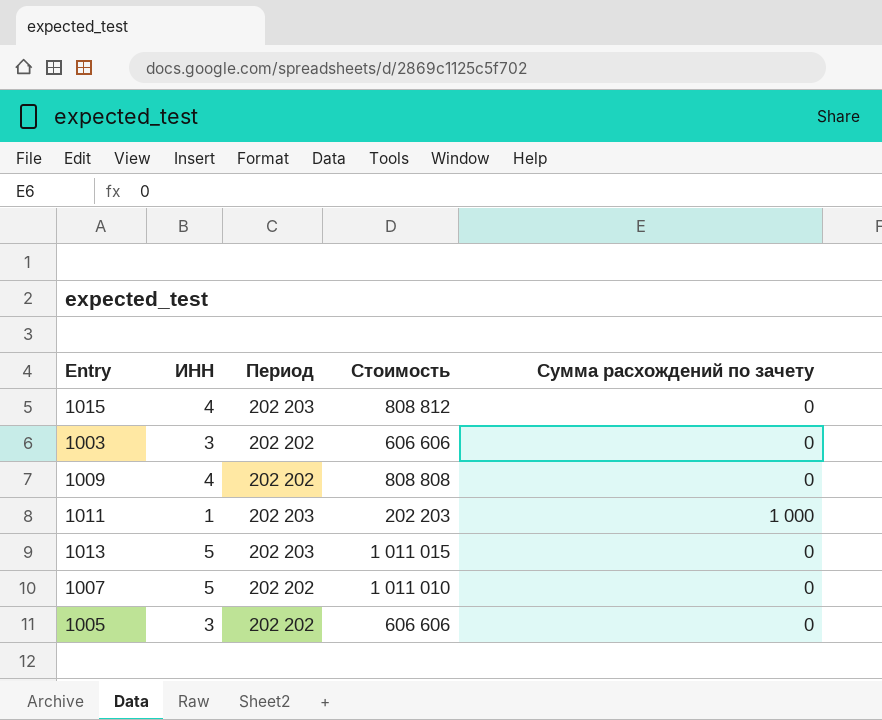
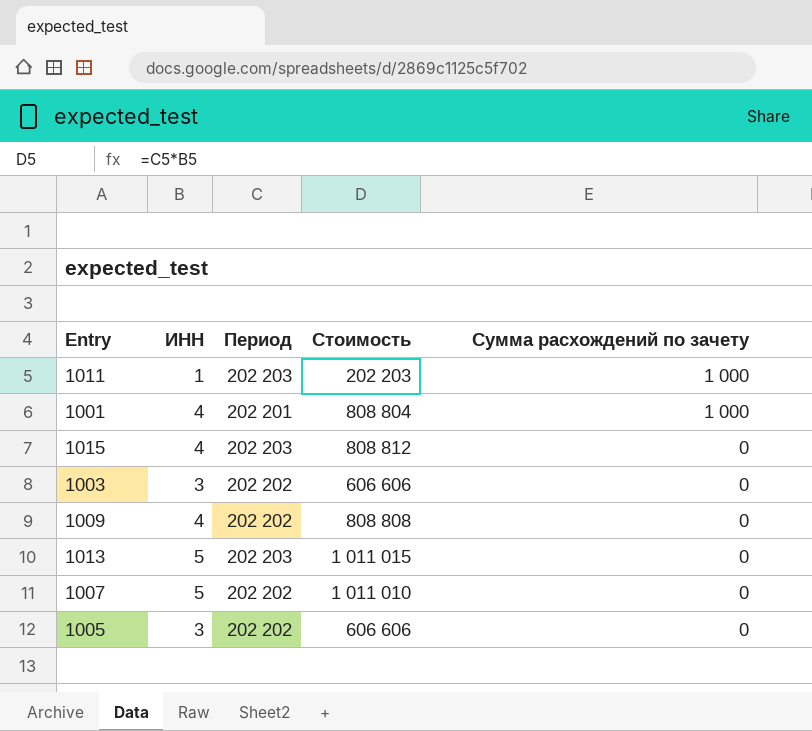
row order: none -> Сумма расхождений по зачету descending
row 1001: none -> 4 | 202 201 | 808 804 | 1 000

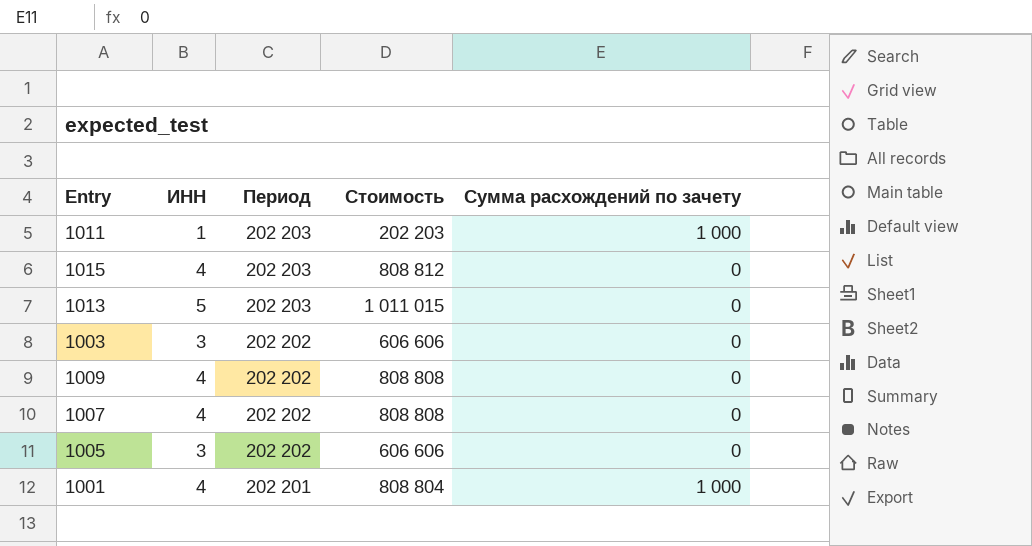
row order: Сумма расхождений по зачету descending -> Период descending
1007 | ИНН: 5 -> 4
1007 | Стоимость: 1 011 010 -> 808 808

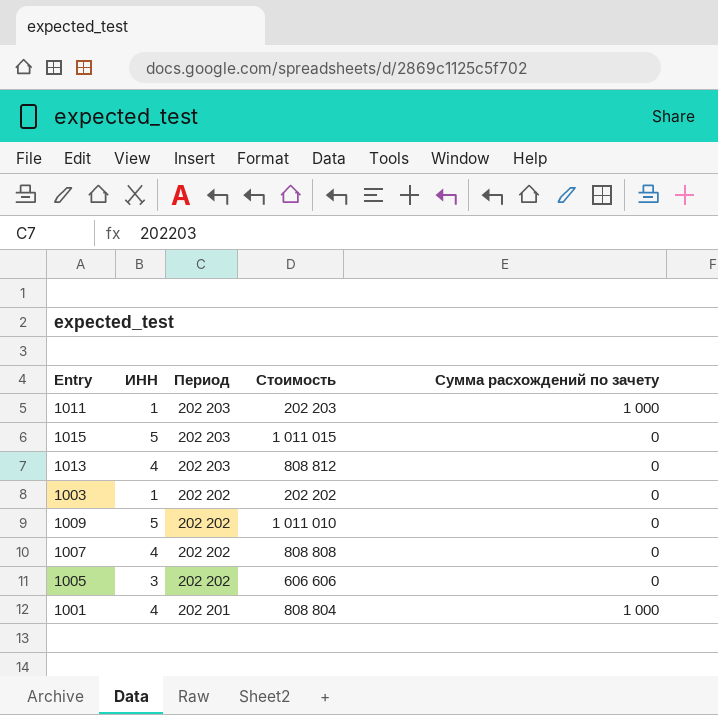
1015 | ИНН: 4 -> 5
1015 | Стоимость: 808 812 -> 1 011 015
1013 | ИНН: 5 -> 4
1013 | Стоимость: 1 011 015 -> 808 812
1003 | ИНН: 3 -> 1
1003 | Стоимость: 606 606 -> 202 202
1009 | ИНН: 4 -> 5
1009 | Стоимость: 808 808 -> 1 011 010

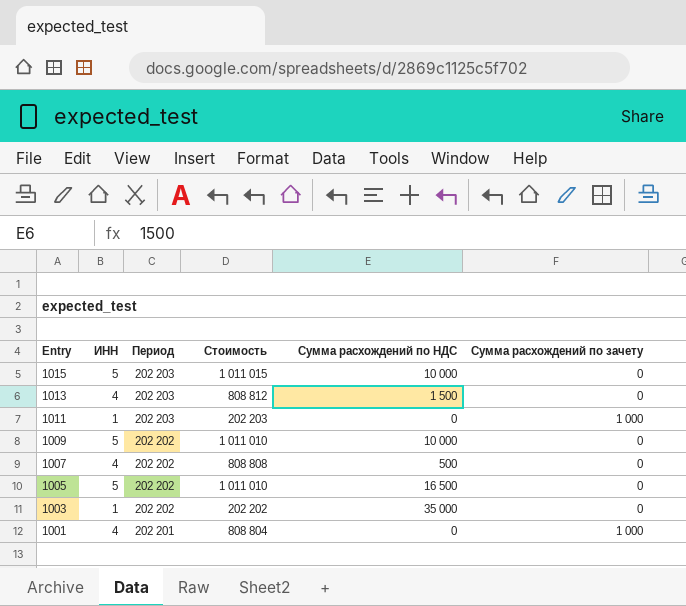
row order: Период descending -> Entry descending
column Сумма расхождений по НДС | position: none -> 5
1005 | ИНН: 3 -> 5
1005 | Стоимость: 606 606 -> 1 011 010

